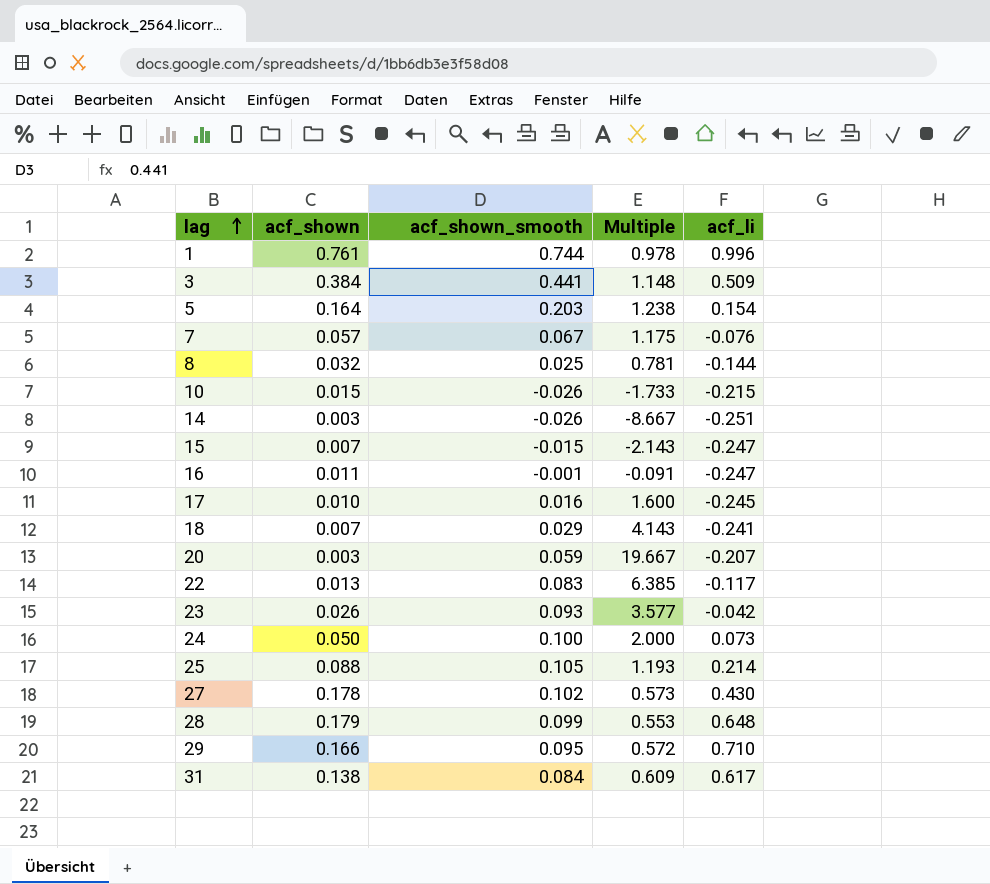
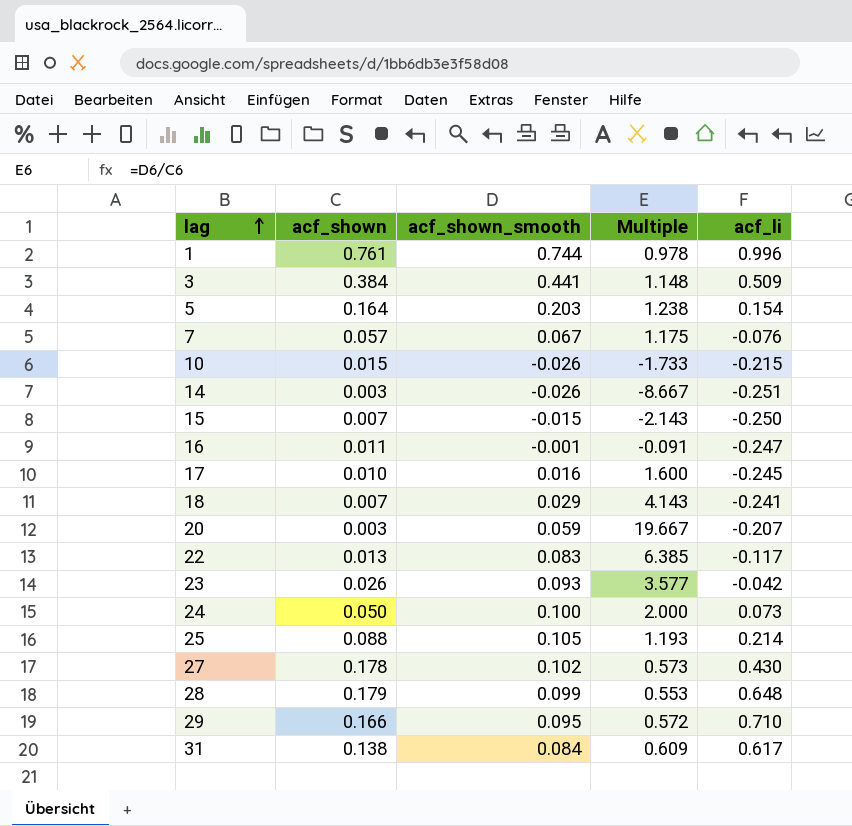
row 8: 0.032 | 0.025 | 0.781 | -0.144 -> none
15 | acf_li: -0.247 -> -0.250

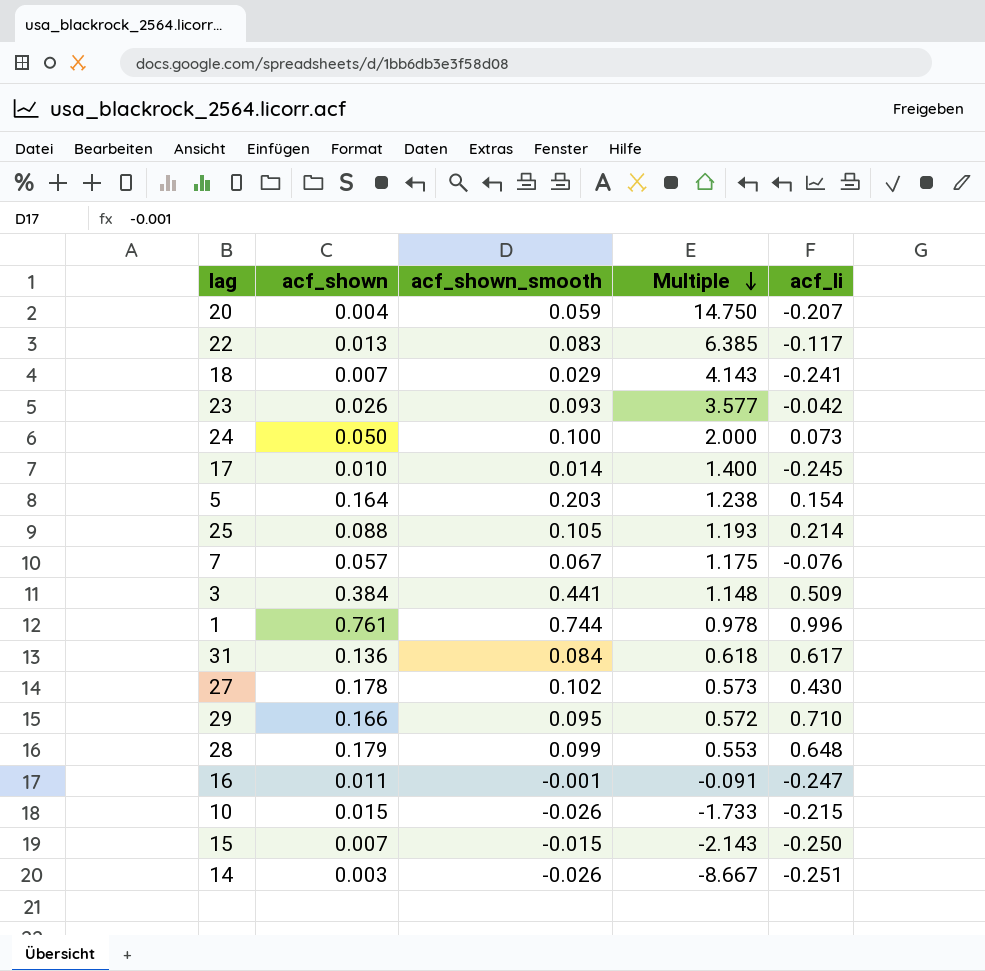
row order: lag ascending -> Multiple descending
20 | acf_shown: 0.003 -> 0.004
20 | Multiple: 19.667 -> 14.750
17 | acf_shown_smooth: 0.016 -> 0.014
17 | Multiple: 1.600 -> 1.400
31 | acf_shown: 0.138 -> 0.136
31 | Multiple: 0.609 -> 0.618

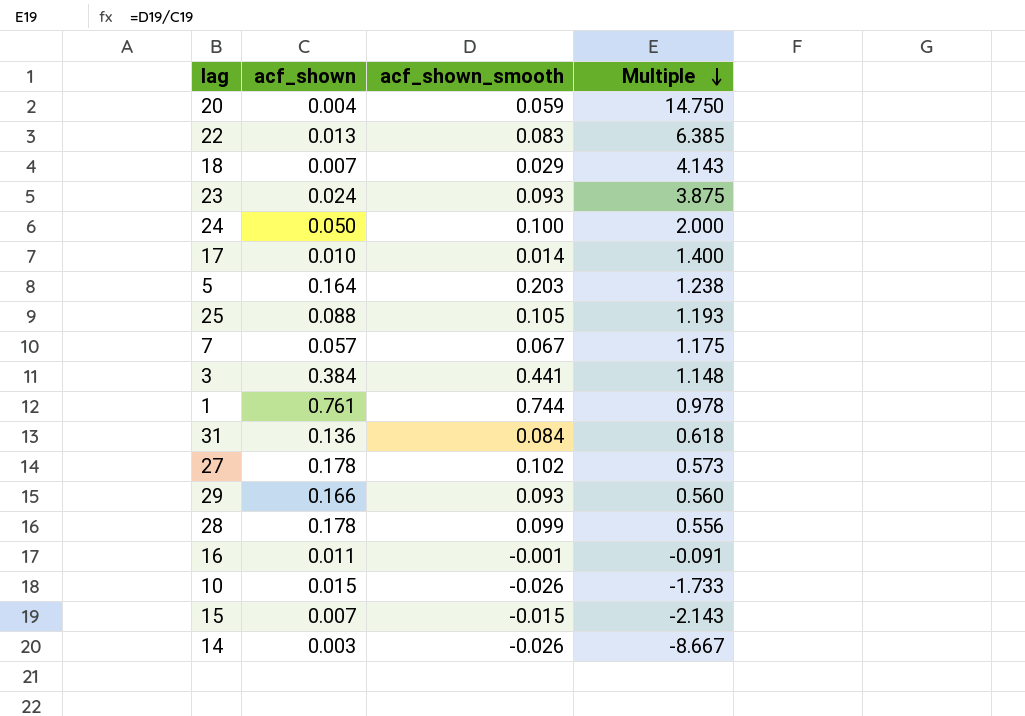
column acf_li | position: 5 -> none
23 | acf_shown: 0.026 -> 0.024
23 | Multiple: 3.577 -> 3.875
29 | acf_shown_smooth: 0.095 -> 0.093
29 | Multiple: 0.572 -> 0.560
28 | acf_shown: 0.179 -> 0.178
28 | Multiple: 0.553 -> 0.556

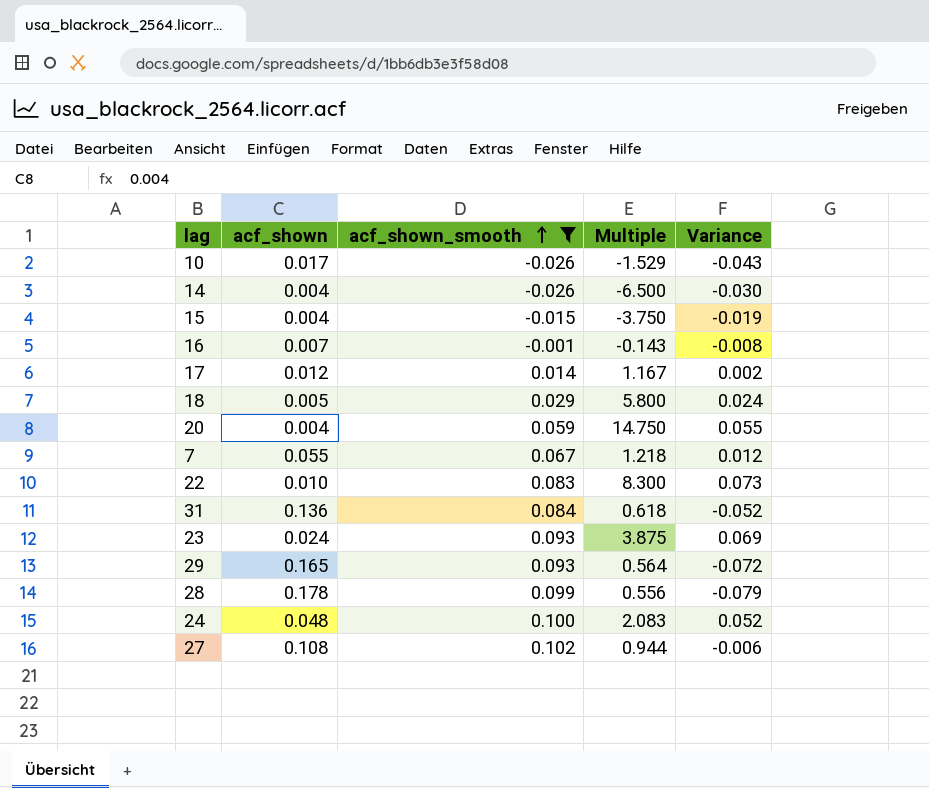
filter: none -> acf_shown_smooth <= 0.102
row order: Multiple descending -> acf_shown_smooth ascending
column Variance | formula: none -> [acf_shown_smooth] - [acf_shown]
10 | acf_shown: 0.015 -> 0.017
10 | Multiple: -1.733 -> -1.529
14 | acf_shown: 0.003 -> 0.004
14 | Multiple: -8.667 -> -6.500
15 | acf_shown: 0.007 -> 0.004
15 | Multiple: -2.143 -> -3.750
16 | acf_shown: 0.011 -> 0.007
16 | Multiple: -0.091 -> -0.143
17 | acf_shown: 0.010 -> 0.012
17 | Multiple: 1.400 -> 1.167
18 | acf_shown: 0.007 -> 0.005
18 | Multiple: 4.143 -> 5.800
7 | acf_shown: 0.057 -> 0.055
7 | Multiple: 1.175 -> 1.218
22 | acf_shown: 0.013 -> 0.010
22 | Multiple: 6.385 -> 8.300
29 | acf_shown: 0.166 -> 0.165
29 | Multiple: 0.560 -> 0.564
24 | acf_shown: 0.050 -> 0.048
24 | Multiple: 2.000 -> 2.083
27 | acf_shown: 0.178 -> 0.108
27 | Multiple: 0.573 -> 0.944

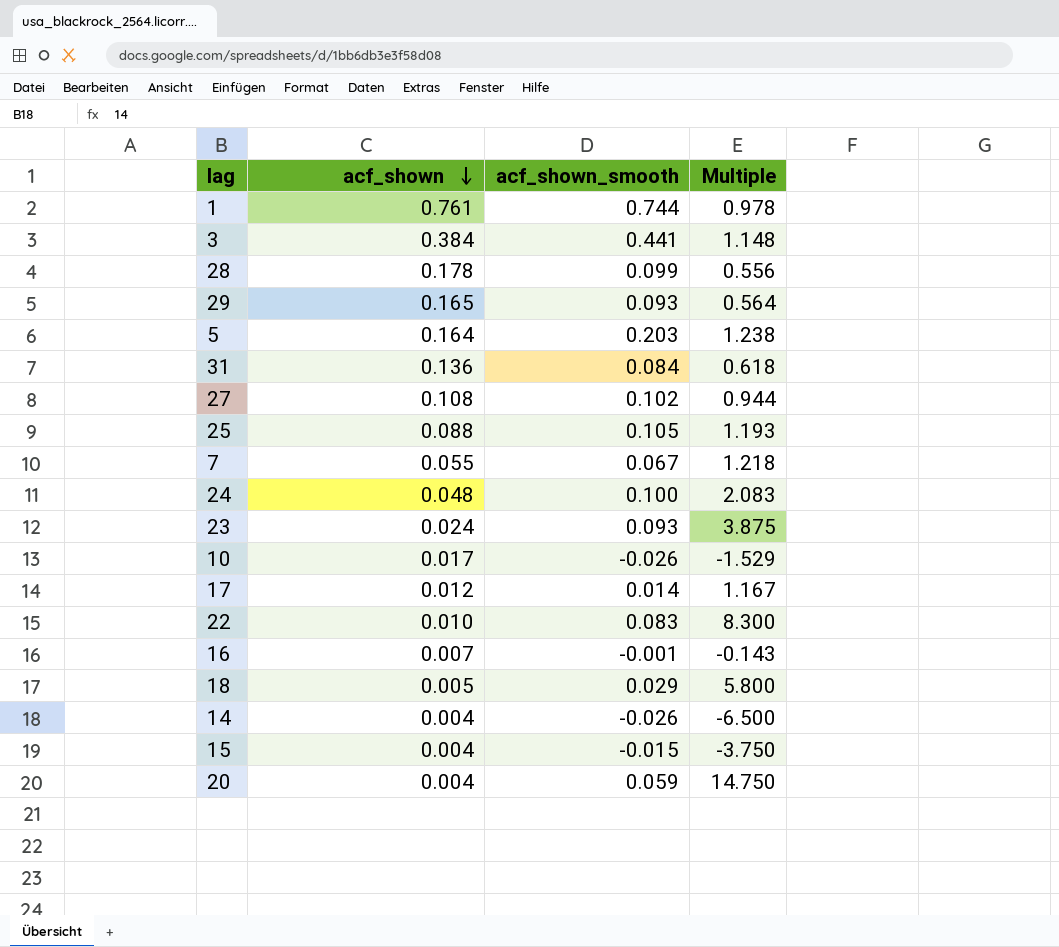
filter: acf_shown_smooth <= 0.102 -> none
row order: acf_shown_smooth ascending -> acf_shown descending
column Variance | formula: [acf_shown_smooth] - [acf_shown] -> none

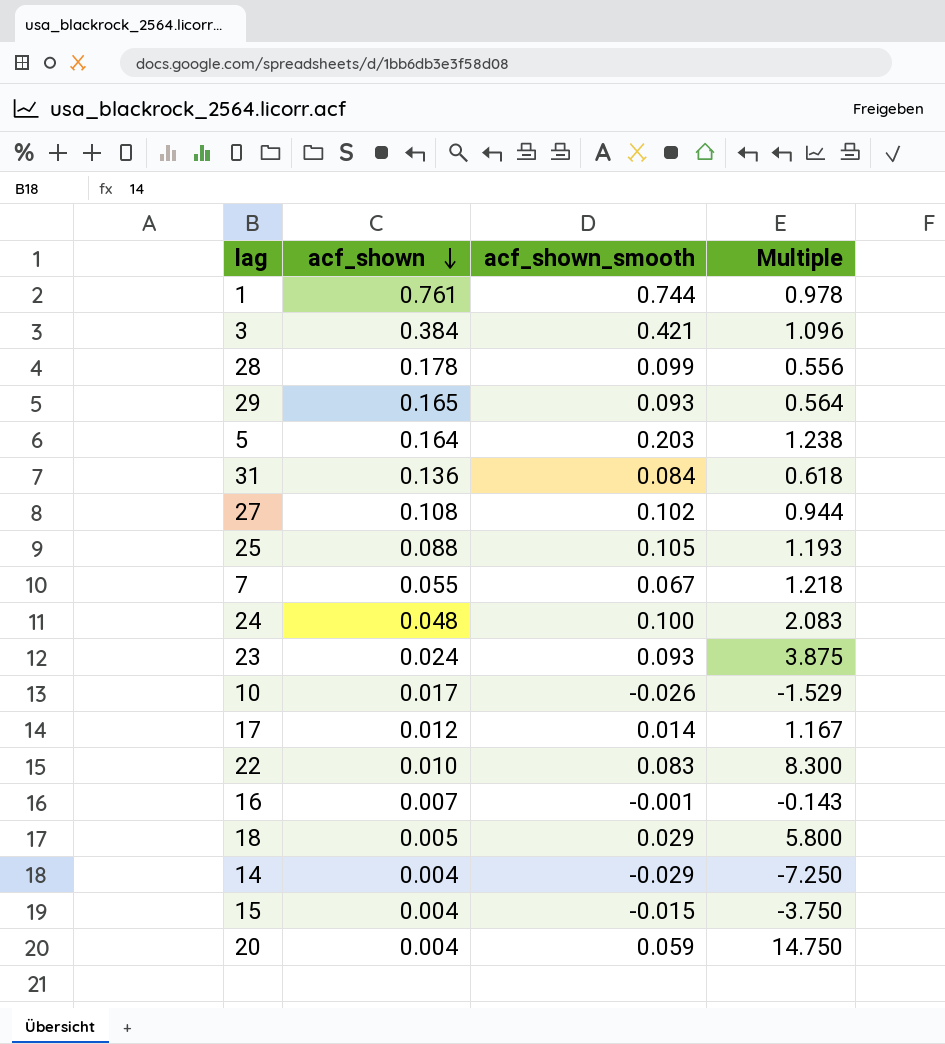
3 | acf_shown_smooth: 0.441 -> 0.421
3 | Multiple: 1.148 -> 1.096
14 | acf_shown_smooth: -0.026 -> -0.029
14 | Multiple: -6.500 -> -7.250

